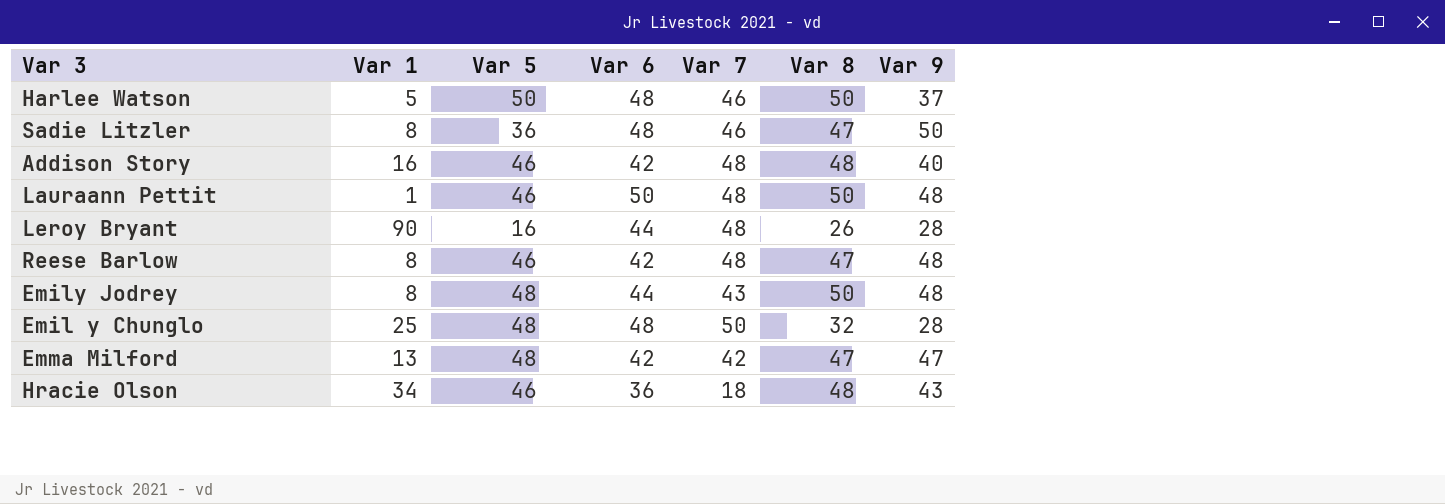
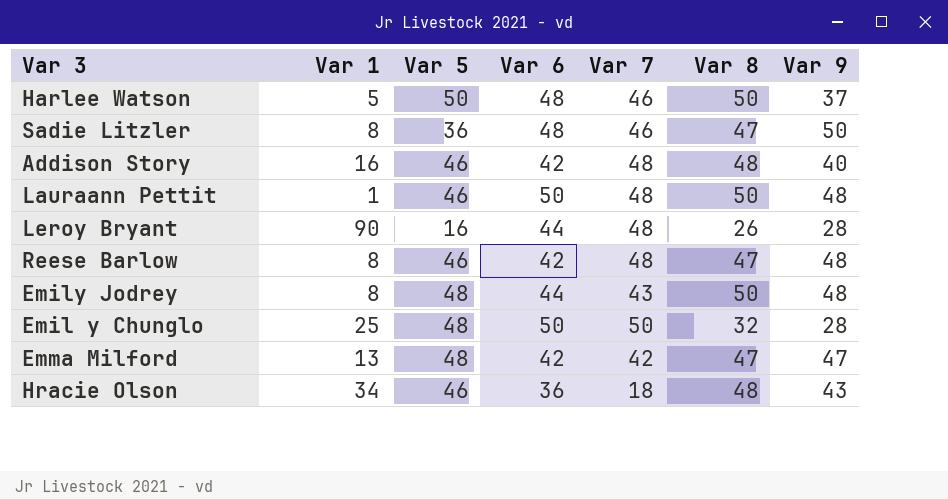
Emil y Chunglo | Var 6: 48 -> 50

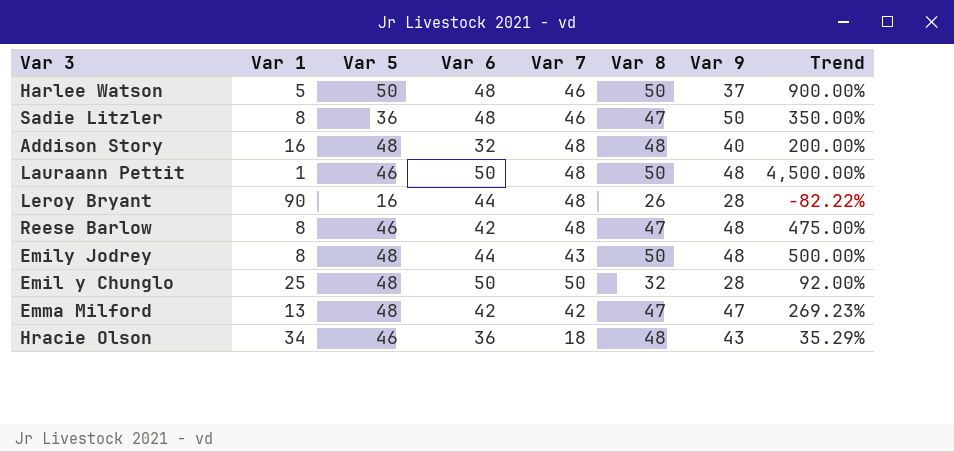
column Trend | formula: none -> ([Var 5] - [Var 1]) / [Var 1]
Addison Story | Var 5: 46 -> 48
Addison Story | Var 6: 42 -> 32

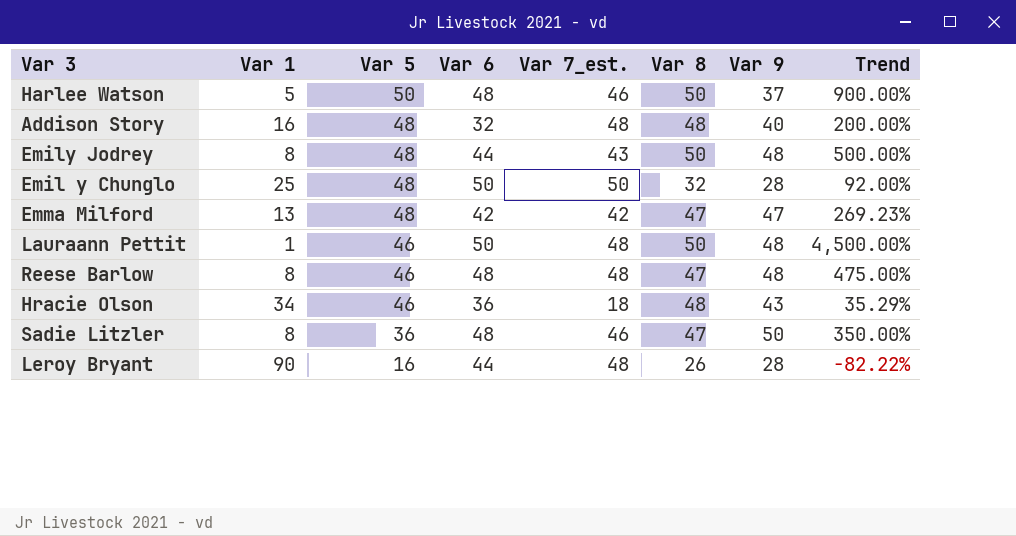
row order: none -> Var 5 descending
column name: Var 7 -> Var 7_est.
Reese Barlow | Var 6: 42 -> 48

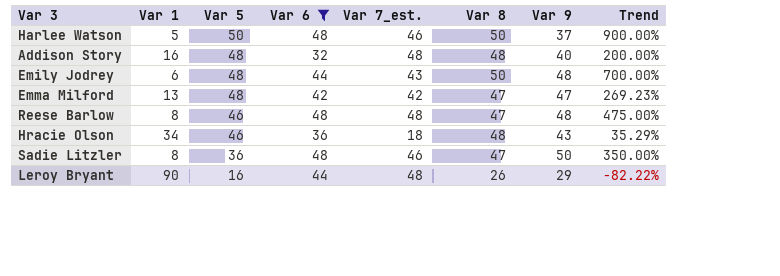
filter: none -> Var 6 != 50
Emily Jodrey | Var 1: 8 -> 6
Emily Jodrey | Trend: 500.00% -> 700.00%
Leroy Bryant | Var 9: 28 -> 29

